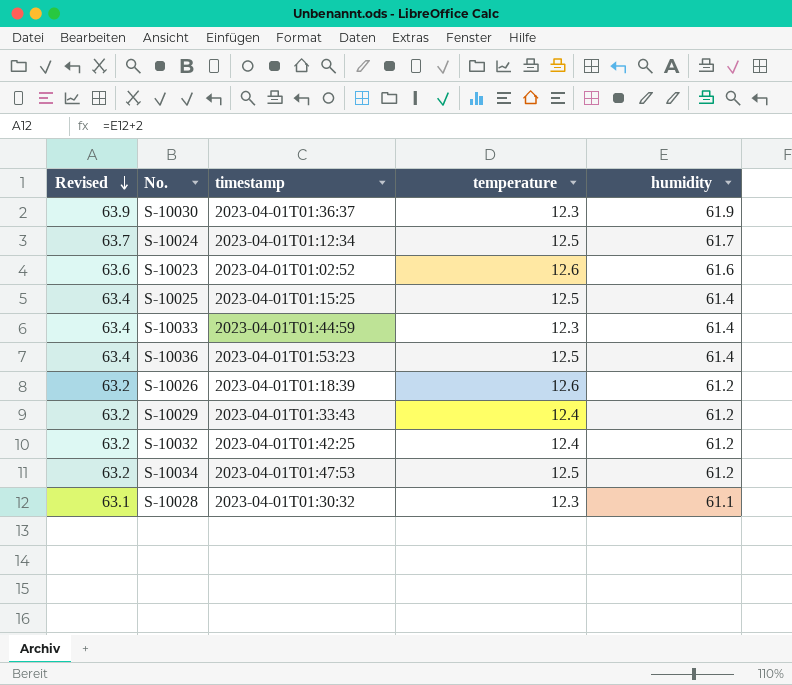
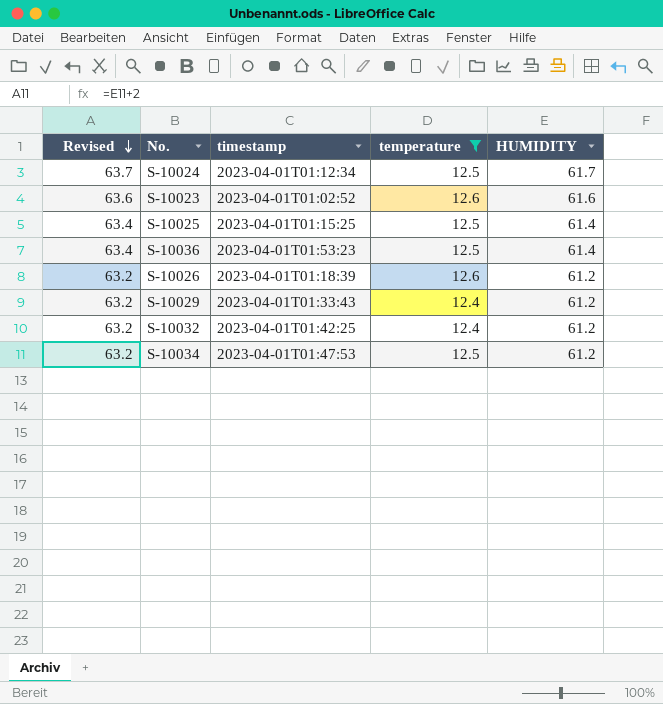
filter: none -> temperature != 12.3
column name: humidity -> HUMIDITY

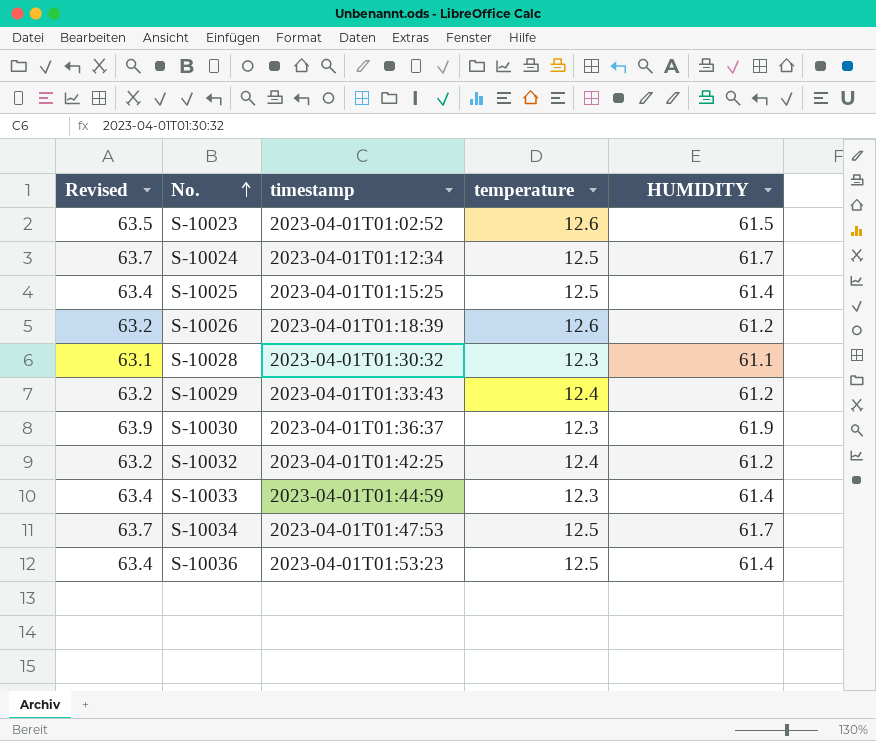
filter: temperature != 12.3 -> none
row order: Revised descending -> No. ascending
S-10023 | Revised: 63.6 -> 63.5
S-10023 | HUMIDITY: 61.6 -> 61.5
S-10034 | Revised: 63.2 -> 63.7
S-10034 | HUMIDITY: 61.2 -> 61.7

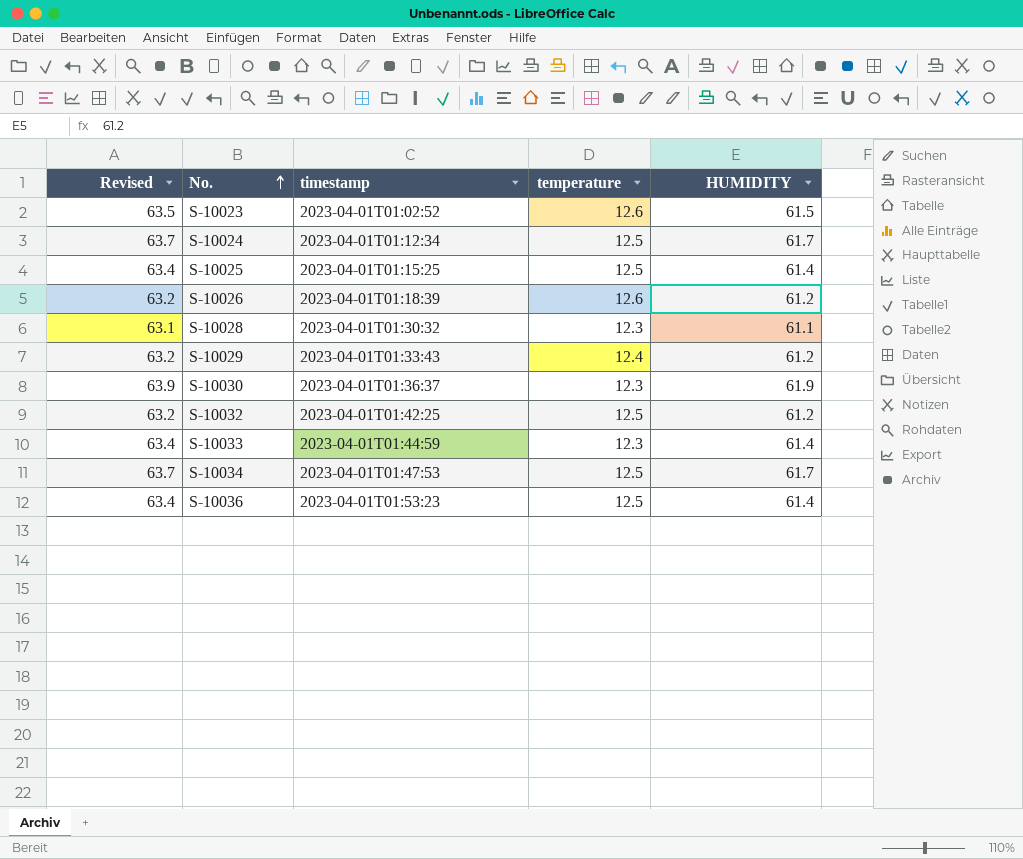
S-10032 | temperature: 12.4 -> 12.5

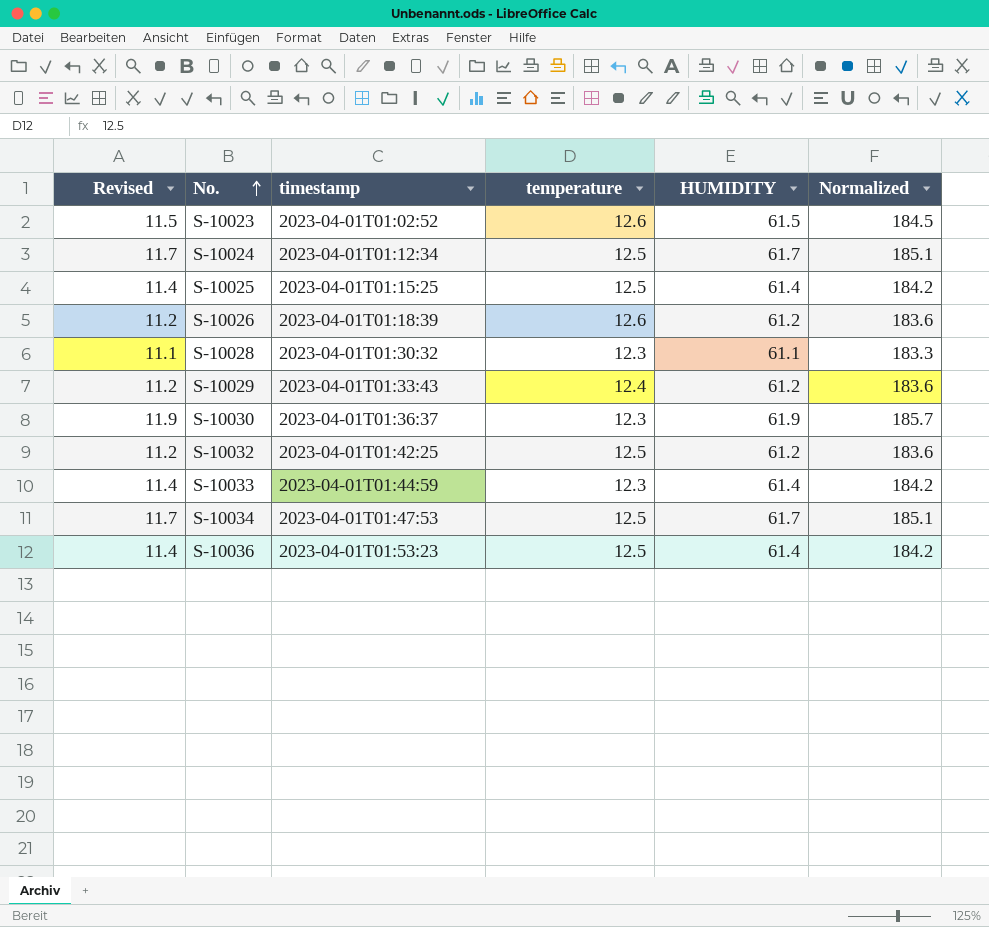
column Revised | formula: [HUMIDITY] + 2 -> [HUMIDITY] - 50
column Normalized | formula: none -> [HUMIDITY] * 3

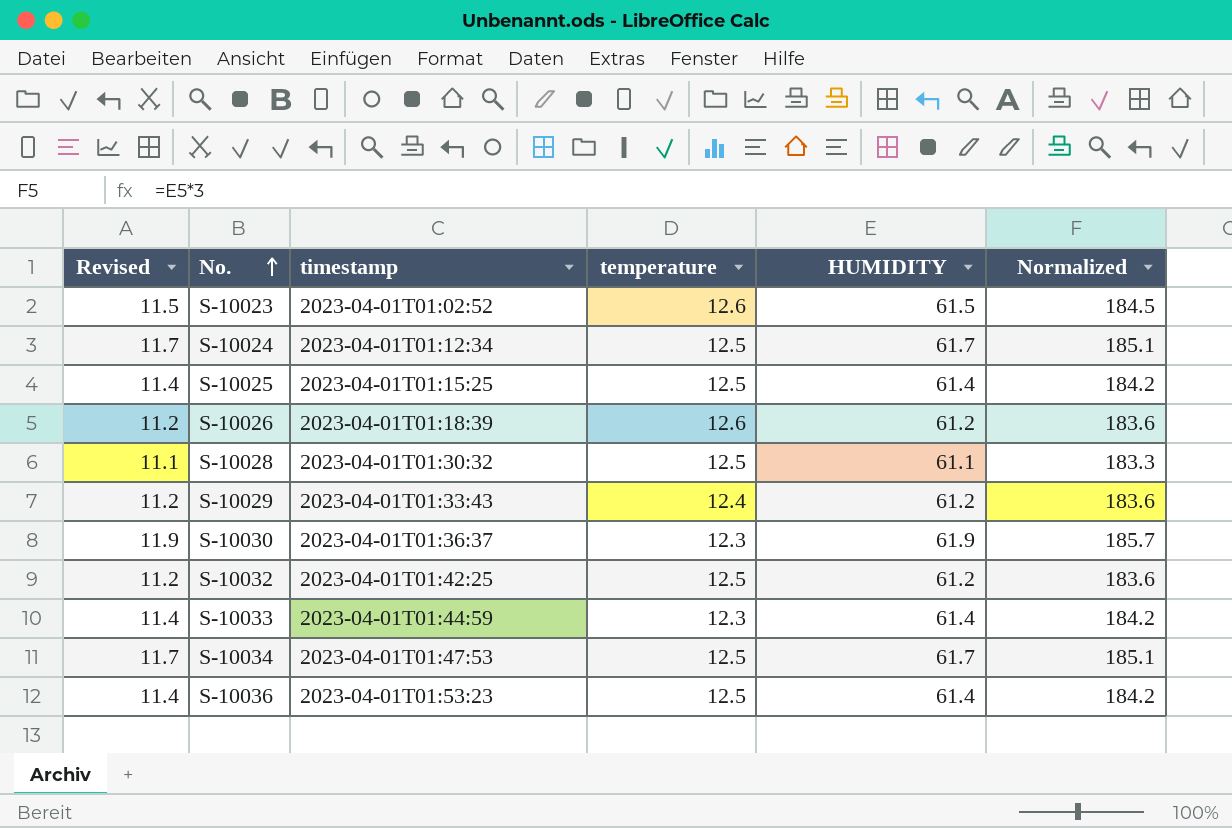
S-10028 | temperature: 12.3 -> 12.5

